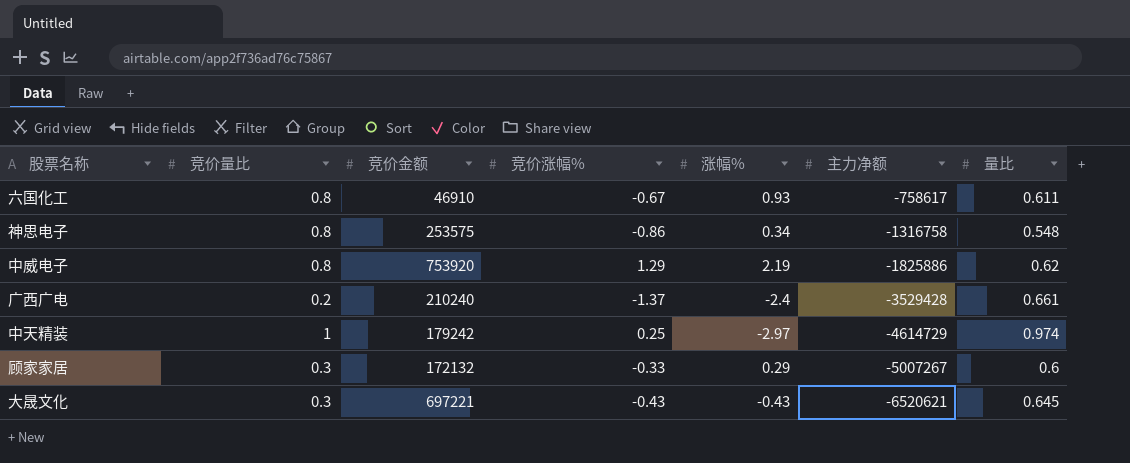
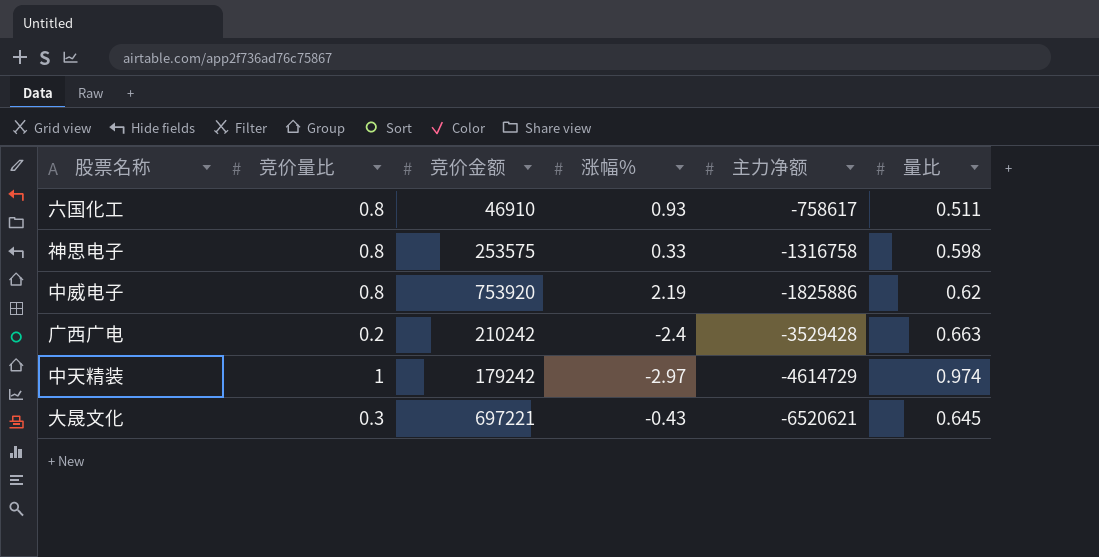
column 竞价涨幅% | position: 4 -> none
row 顾家家居: 0.3 | 172132 | -0.33 | 0.29 | -5007267 | 0.6 -> none
六国化工 | 量比: 0.611 -> 0.511
神思电子 | 涨幅%: 0.34 -> 0.33
神思电子 | 量比: 0.548 -> 0.598
广西广电 | 竞价金额: 210240 -> 210242
广西广电 | 量比: 0.661 -> 0.663

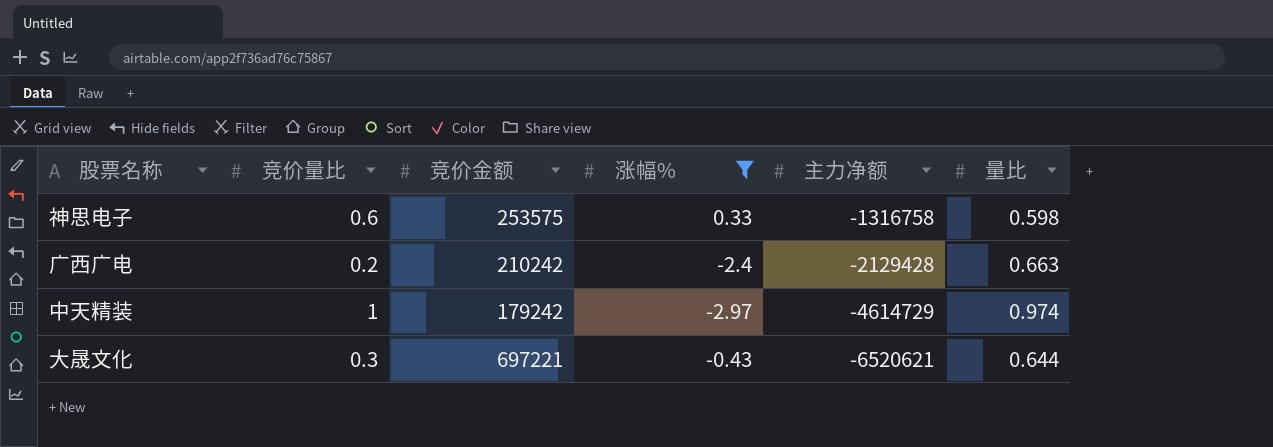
filter: none -> 涨幅% <= 0.33
神思电子 | 竞价量比: 0.8 -> 0.6
广西广电 | 主力净额: -3529428 -> -2129428
大晟文化 | 量比: 0.645 -> 0.644

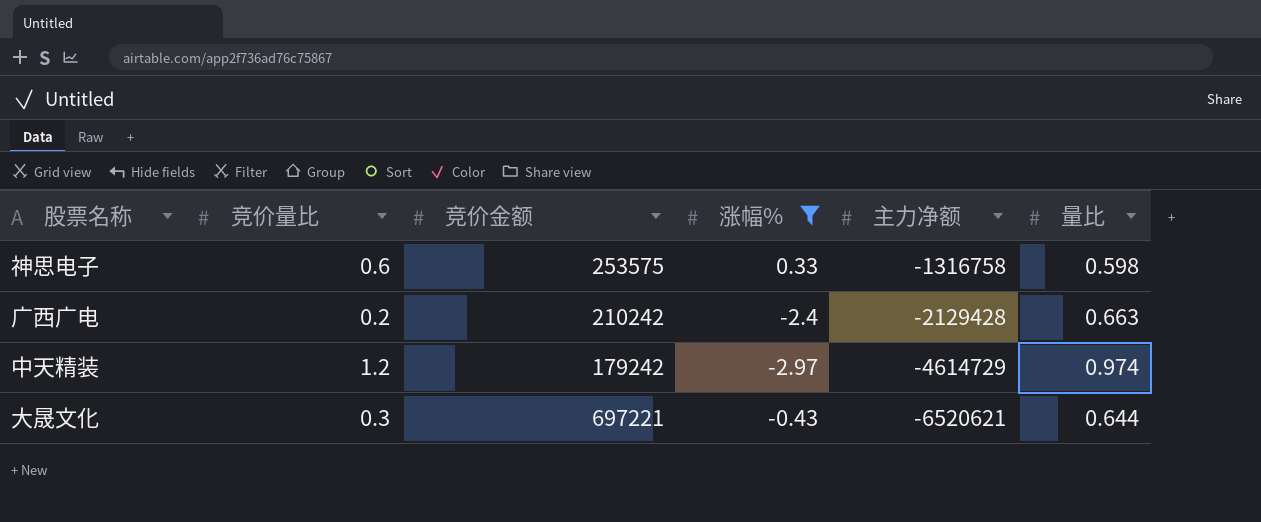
中天精装 | 竞价量比: 1 -> 1.2

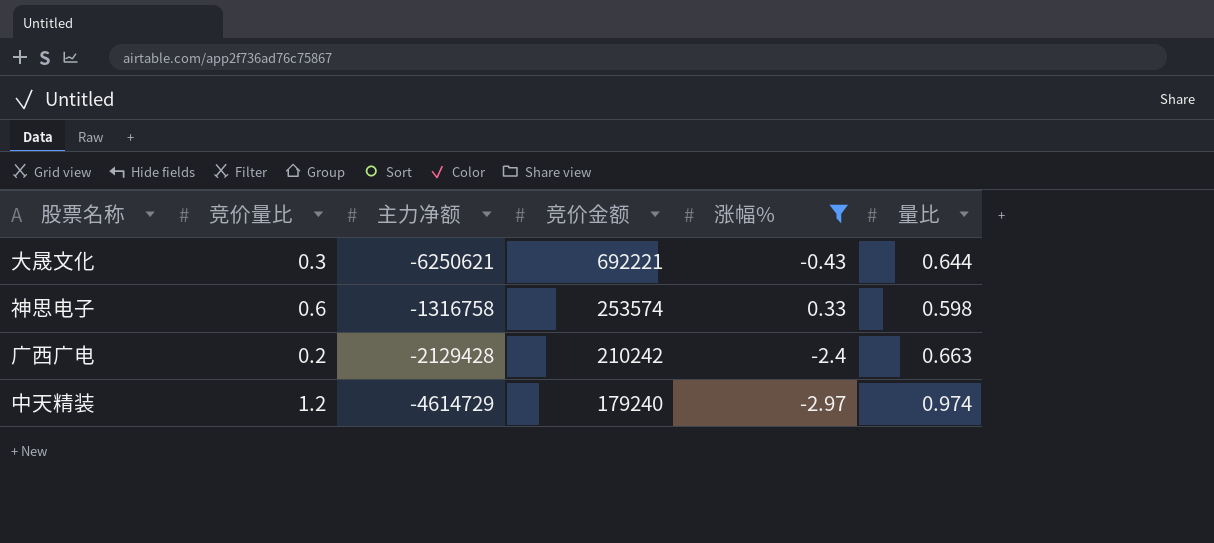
row order: 主力净额 descending -> 竞价金额 descending
column 主力净额 | position: 5 -> 3
大晟文化 | 主力净额: -6520621 -> -6250621
大晟文化 | 竞价金额: 697221 -> 692221
神思电子 | 竞价金额: 253575 -> 253574
中天精装 | 竞价金额: 179242 -> 179240

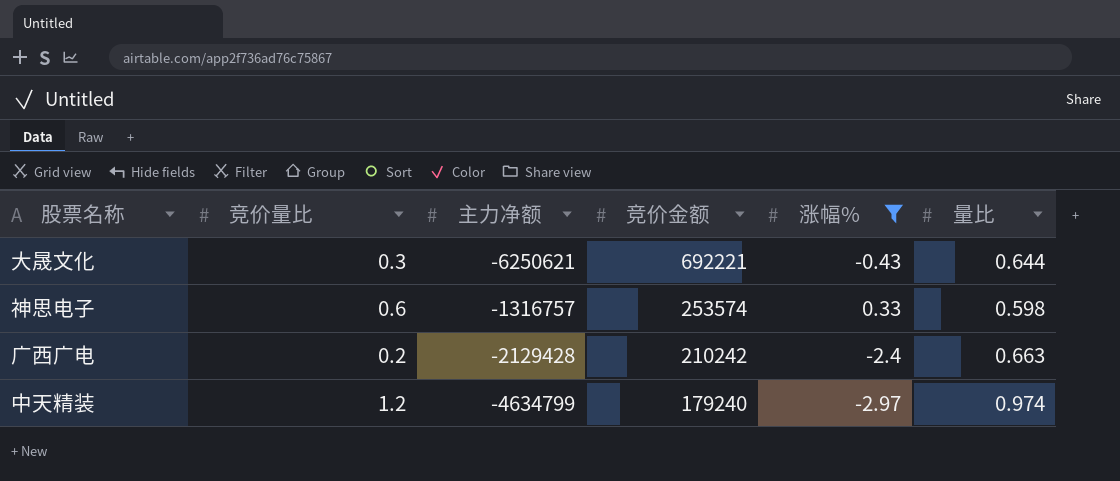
神思电子 | 主力净额: -1316758 -> -1316757
中天精装 | 主力净额: -4614729 -> -4634799

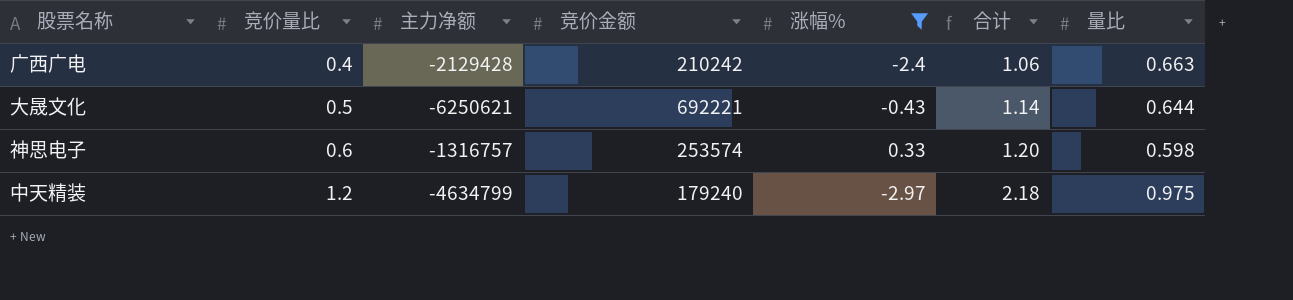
row order: 竞价金额 descending -> 竞价量比 ascending
column 合计 | formula: none -> [竞价量比] + [量比]
广西广电 | 竞价量比: 0.2 -> 0.4
大晟文化 | 竞价量比: 0.3 -> 0.5
中天精装 | 量比: 0.974 -> 0.975

